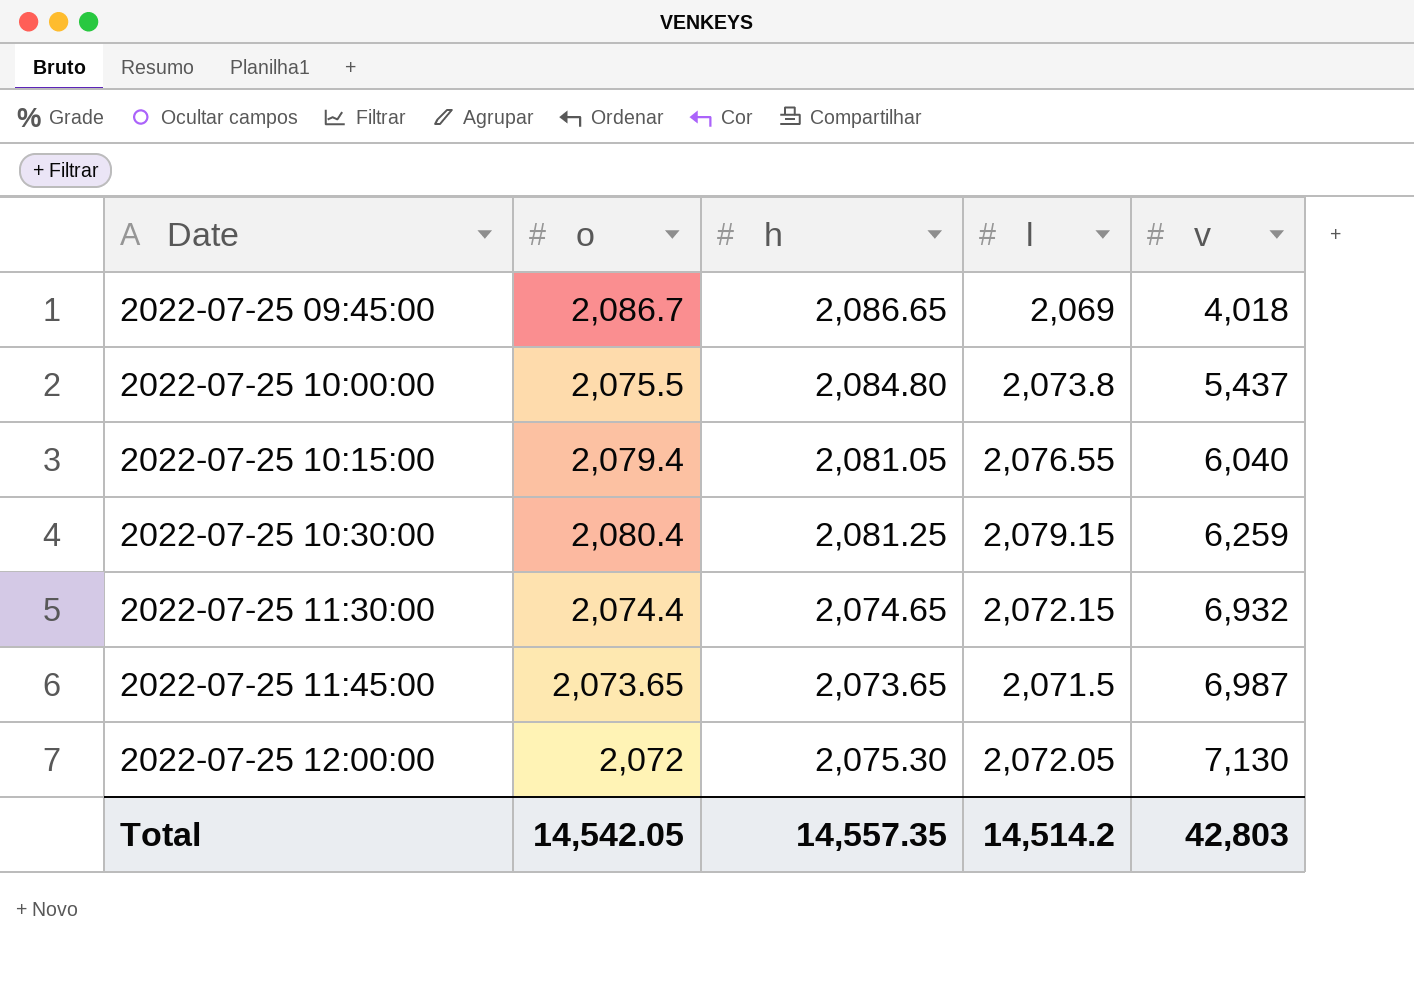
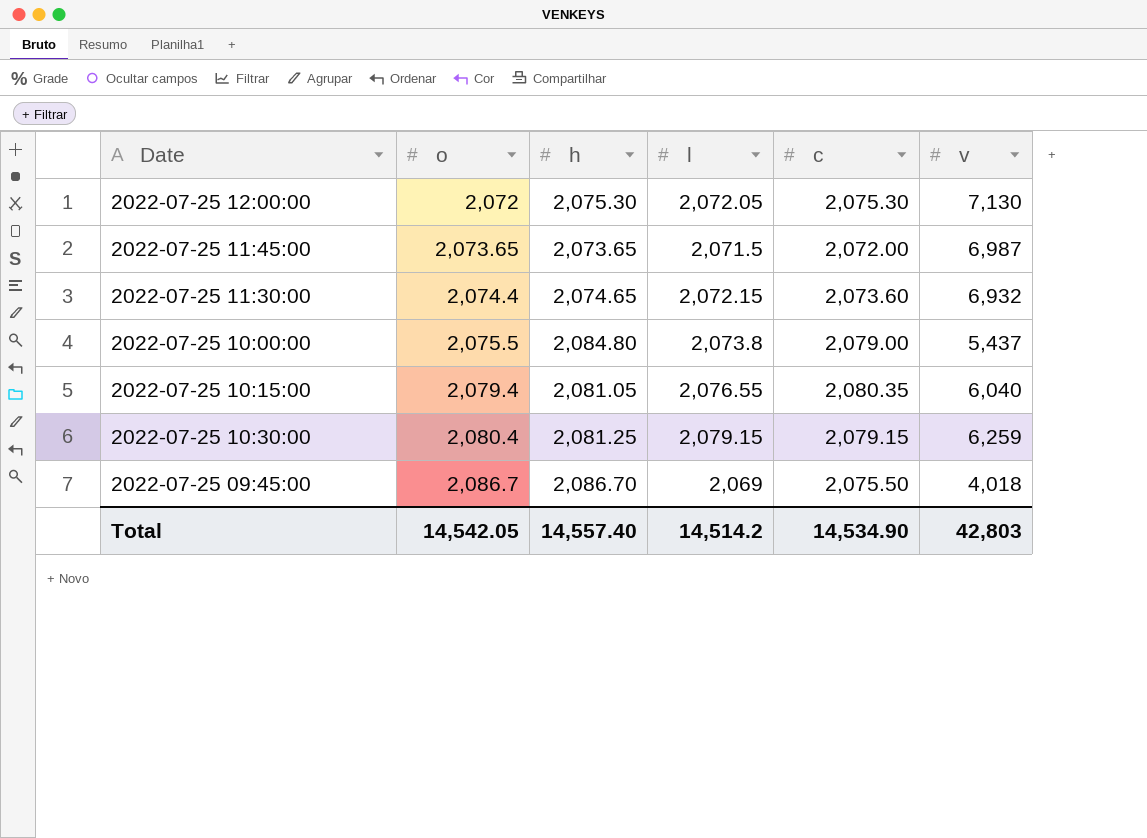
row order: Date ascending -> o ascending
column c | position: none -> 5
2022-07-25 09:45:00 | h: 2,086.65 -> 2,086.70
Total | h: 14,557.35 -> 14,557.40

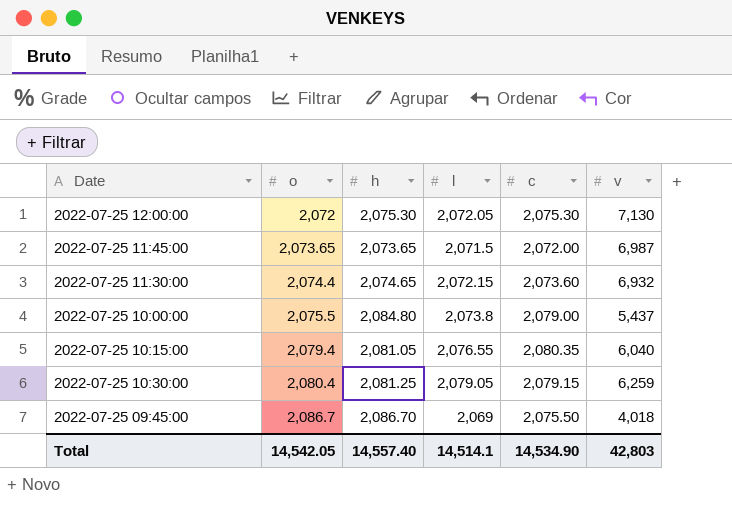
2022-07-25 10:30:00 | l: 2,079.15 -> 2,079.05
Total | l: 14,514.2 -> 14,514.1

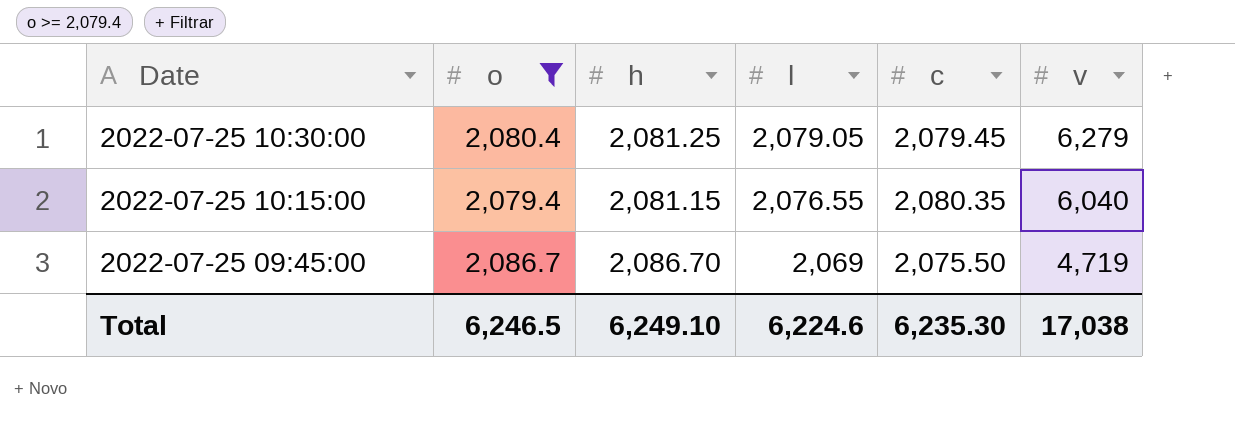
filter: none -> o >= 2,079.4
row order: o ascending -> Date descending
2022-07-25 10:30:00 | c: 2,079.15 -> 2,079.45
2022-07-25 10:30:00 | v: 6,259 -> 6,279
2022-07-25 10:15:00 | h: 2,081.05 -> 2,081.15
2022-07-25 09:45:00 | v: 4,018 -> 4,719
Total | o: 14,542.05 -> 6,246.5
Total | h: 14,557.40 -> 6,249.10
Total | l: 14,514.1 -> 6,224.6
Total | c: 14,534.90 -> 6,235.30
Total | v: 42,803 -> 17,038

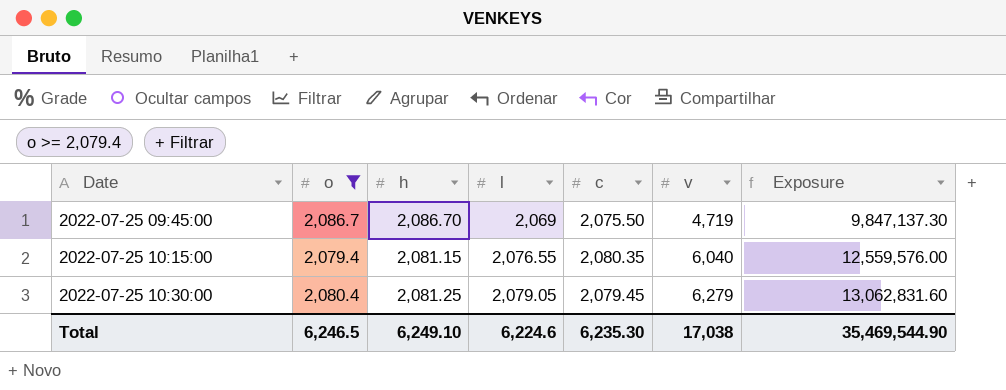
row order: Date descending -> Date ascending
column Exposure | formula: none -> [o] * [v]

